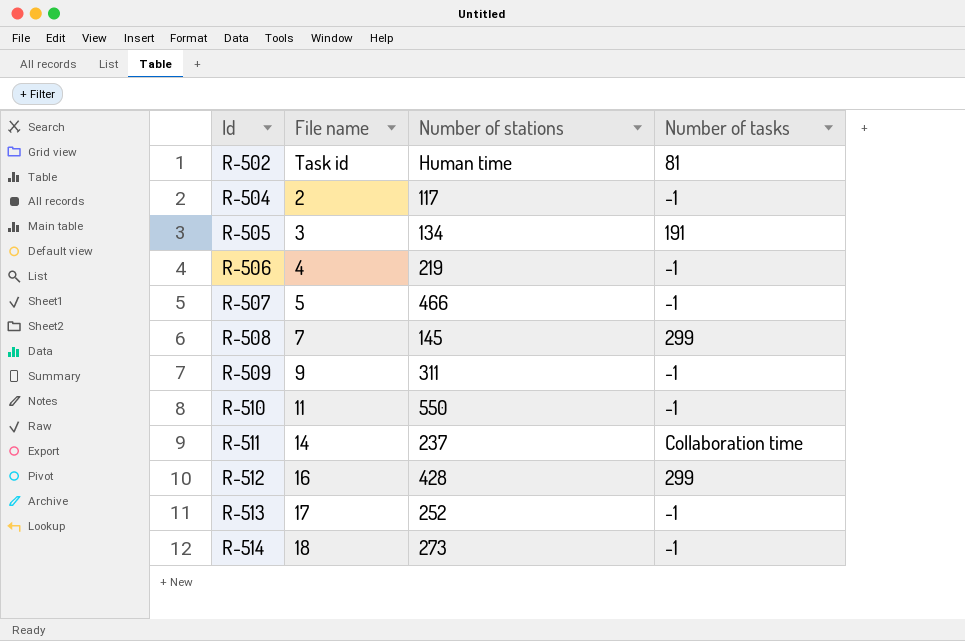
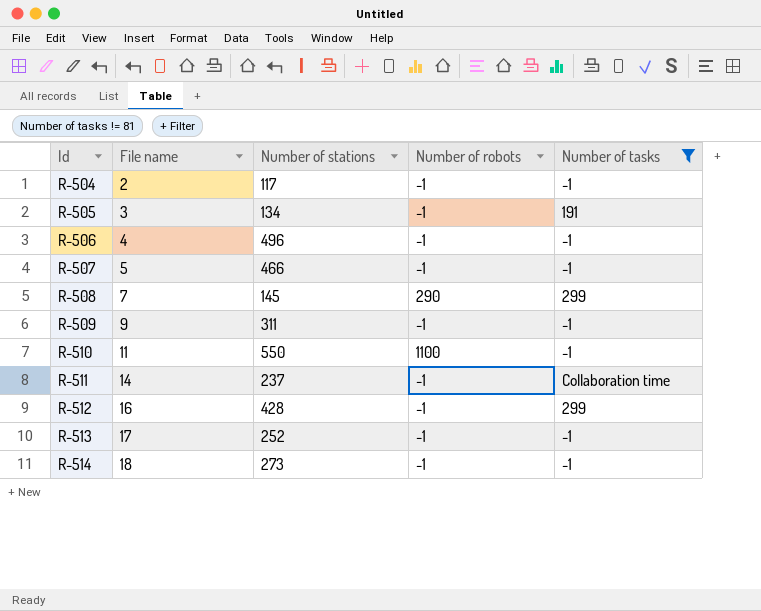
filter: none -> Number of tasks != 81
column Number of robots | position: none -> 4
R-506 | Number of stations: 219 -> 496

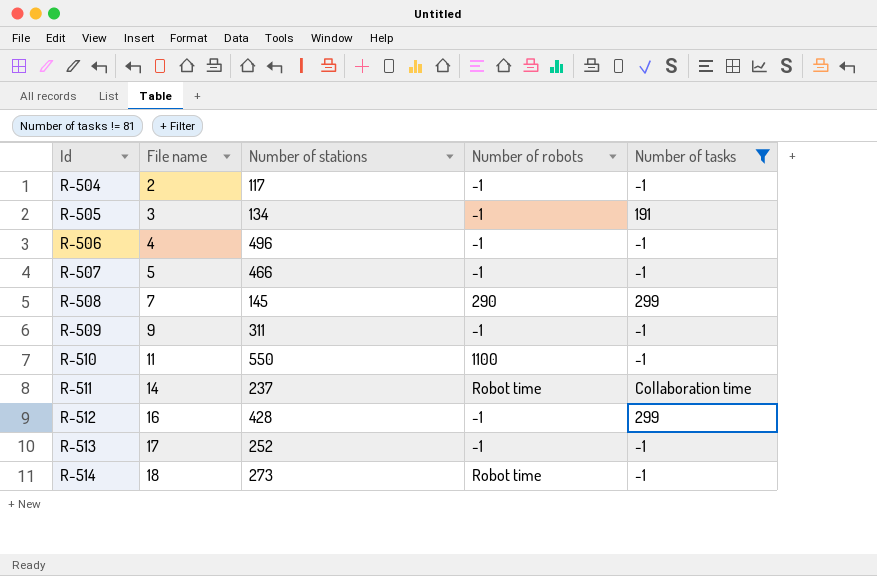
R-511 | Number of robots: -1 -> Robot time
R-514 | Number of robots: -1 -> Robot time

